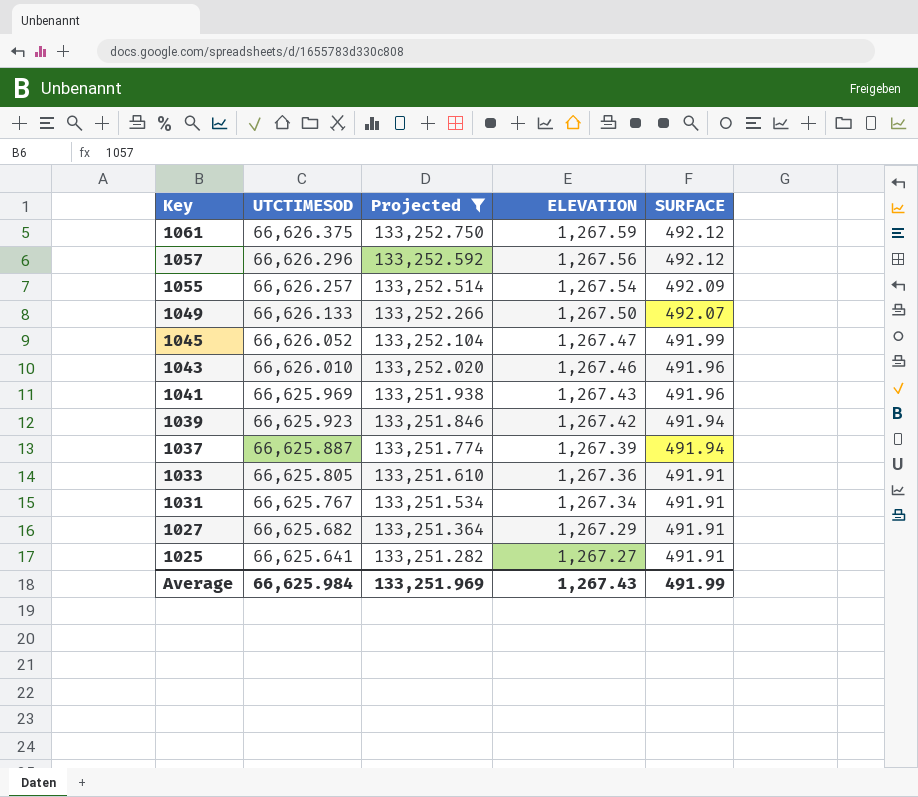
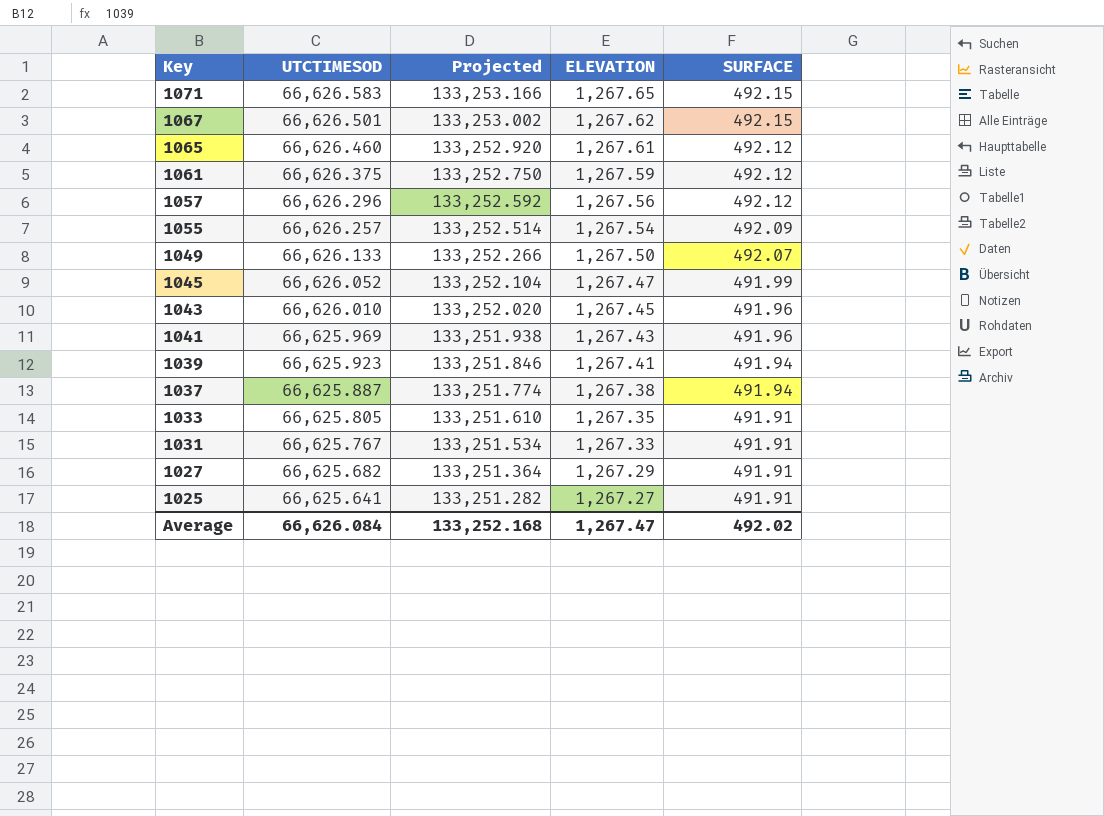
filter: Projected <= 133,252.750 -> none
1043 | ELEVATION: 1,267.46 -> 1,267.45
1039 | ELEVATION: 1,267.42 -> 1,267.41
1037 | ELEVATION: 1,267.39 -> 1,267.38
1033 | ELEVATION: 1,267.36 -> 1,267.35
1031 | ELEVATION: 1,267.34 -> 1,267.33
Average | UTCTIMESOD: 66,625.984 -> 66,626.084
Average | Projected: 133,251.969 -> 133,252.168
Average | ELEVATION: 1,267.43 -> 1,267.47
Average | SURFACE: 491.99 -> 492.02

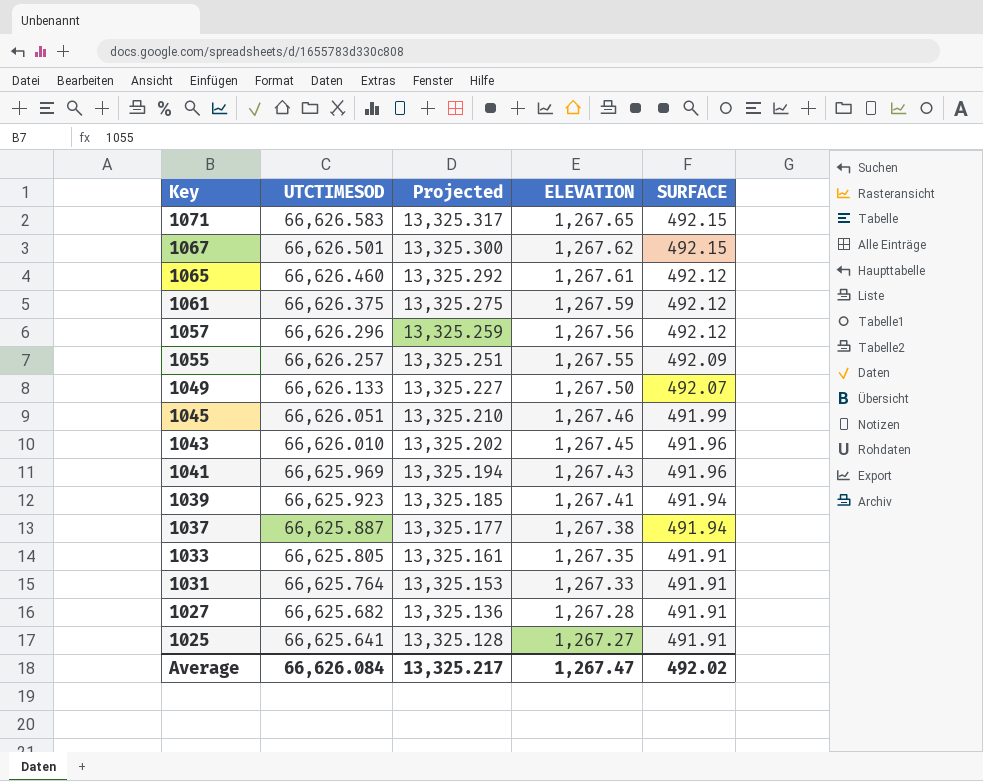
column Projected | formula: [UTCTIMESOD] * 2 -> [UTCTIMESOD] * 0.2
1055 | ELEVATION: 1,267.54 -> 1,267.55
1045 | UTCTIMESOD: 66,626.052 -> 66,626.051
1045 | ELEVATION: 1,267.47 -> 1,267.46
1031 | UTCTIMESOD: 66,625.767 -> 66,625.764
1027 | ELEVATION: 1,267.29 -> 1,267.28
Average | Projected: 133,252.168 -> 13,325.217

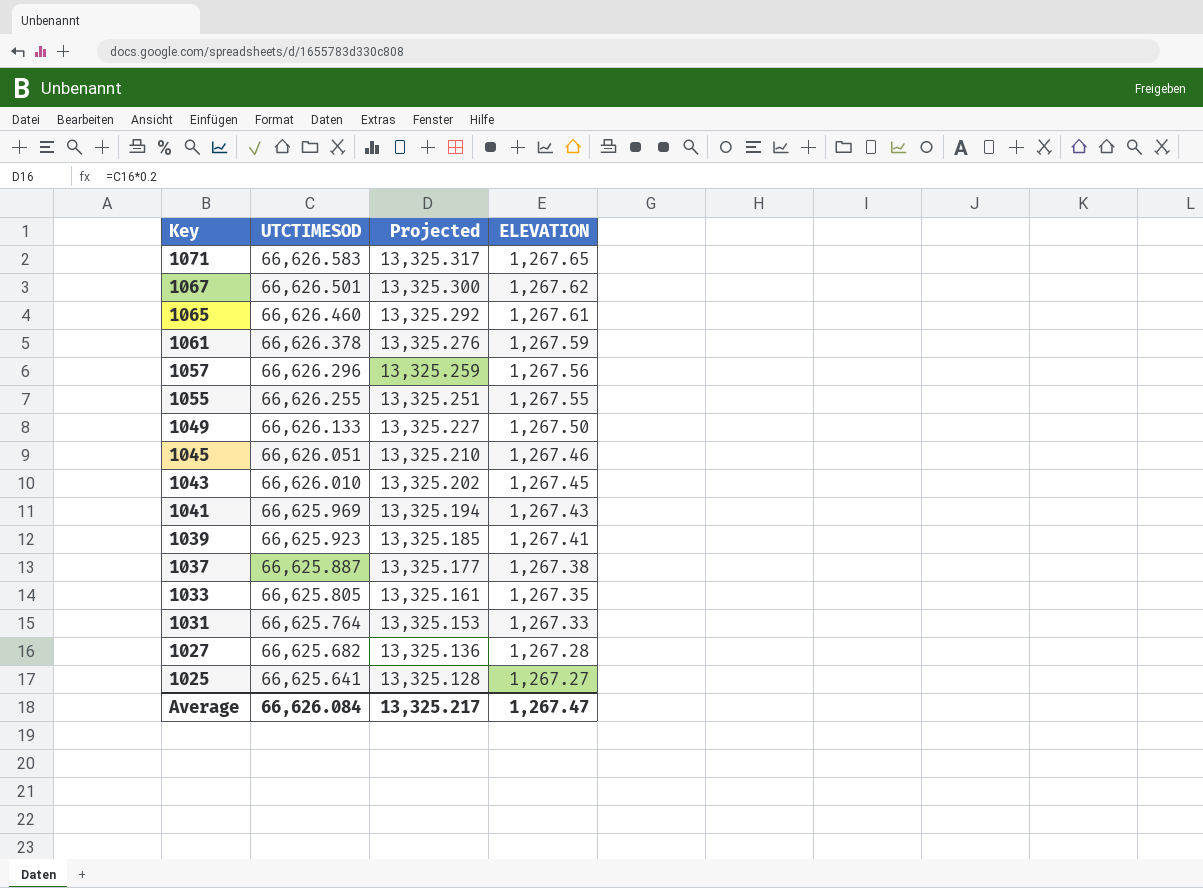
column SURFACE | position: 5 -> none
1061 | UTCTIMESOD: 66,626.375 -> 66,626.378
1061 | Projected: 13,325.275 -> 13,325.276
1055 | UTCTIMESOD: 66,626.257 -> 66,626.255

